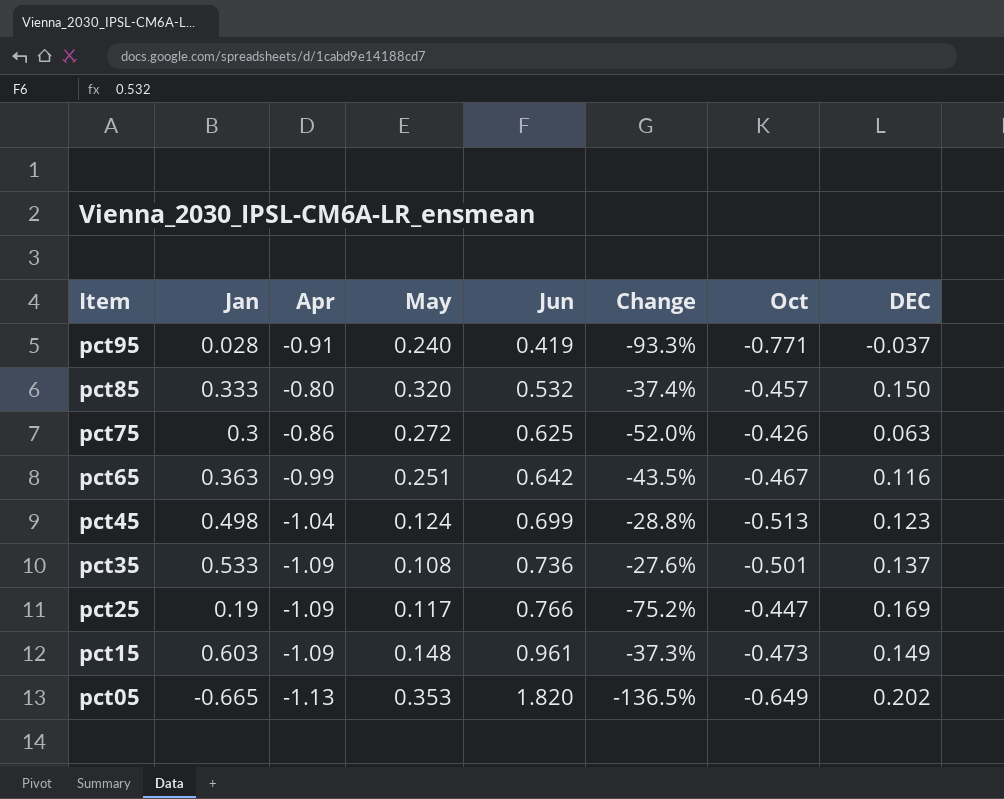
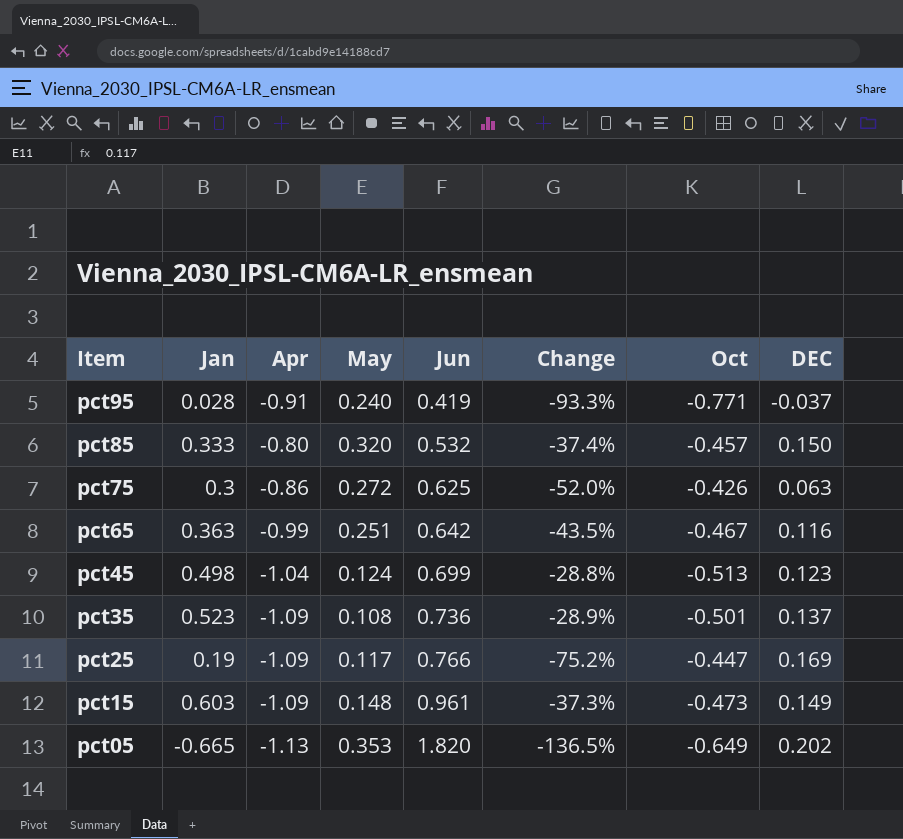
pct35 | Jan: 0.533 -> 0.523
pct35 | Change: -27.6% -> -28.9%

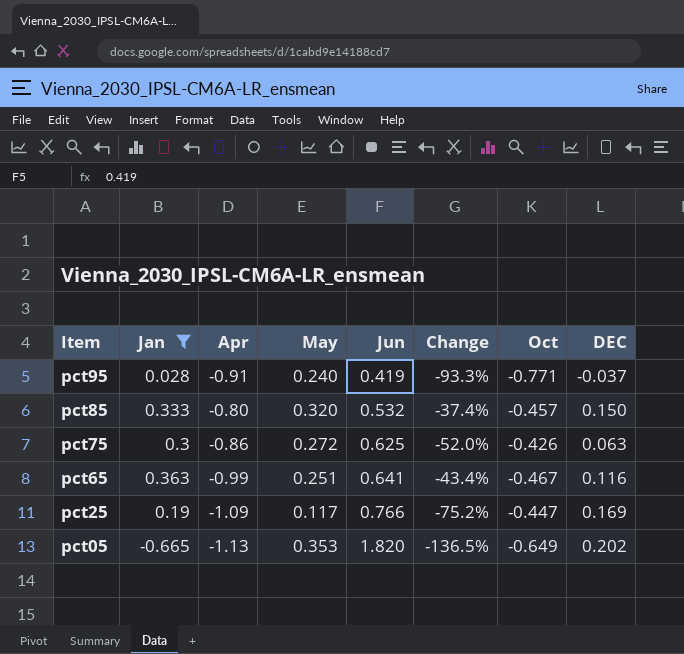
filter: none -> Jan <= 0.363
pct65 | Jun: 0.642 -> 0.641
pct65 | Change: -43.5% -> -43.4%

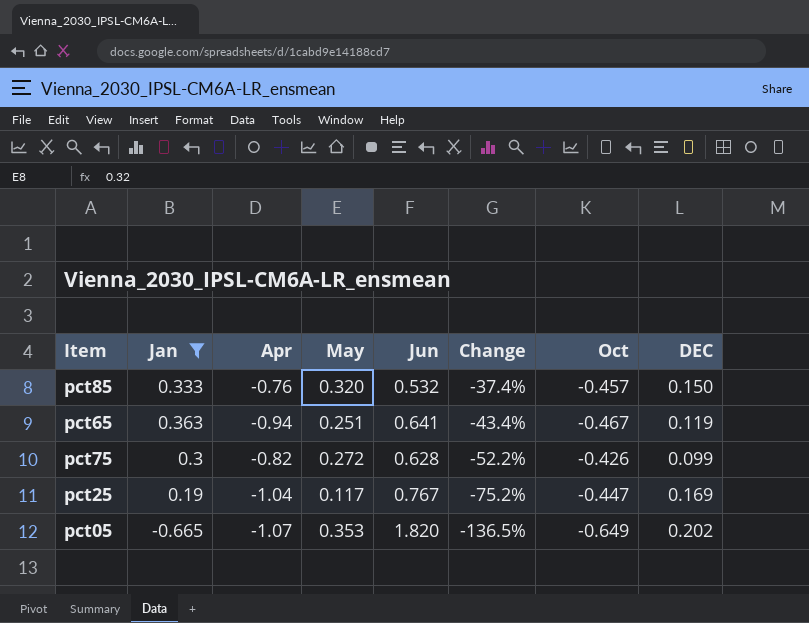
row order: Item descending -> Change descending
row pct95: 0.028 | -0.91 | 0.240 | 0.419 | -93.3% | -0.771 | -0.037 -> none
pct85 | Apr: -0.80 -> -0.76
pct65 | Apr: -0.99 -> -0.94
pct65 | DEC: 0.116 -> 0.119
pct75 | Apr: -0.86 -> -0.82
pct75 | Jun: 0.625 -> 0.628
pct75 | Change: -52.0% -> -52.2%
pct75 | DEC: 0.063 -> 0.099
pct25 | Apr: -1.09 -> -1.04
pct25 | Jun: 0.766 -> 0.767
pct05 | Apr: -1.13 -> -1.07

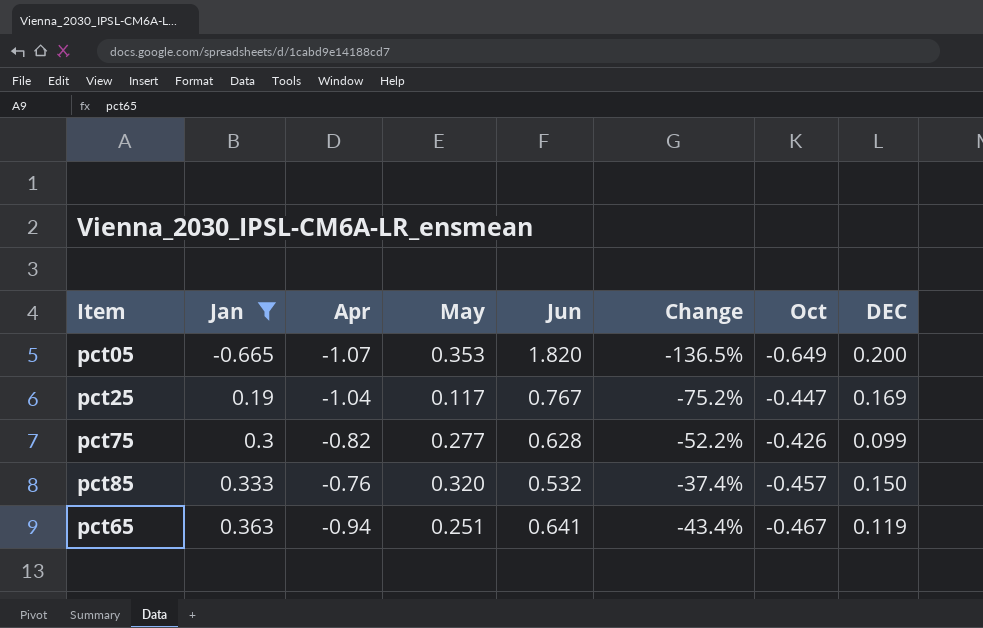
row order: Change descending -> Jan ascending
pct05 | DEC: 0.202 -> 0.200
pct75 | May: 0.272 -> 0.277

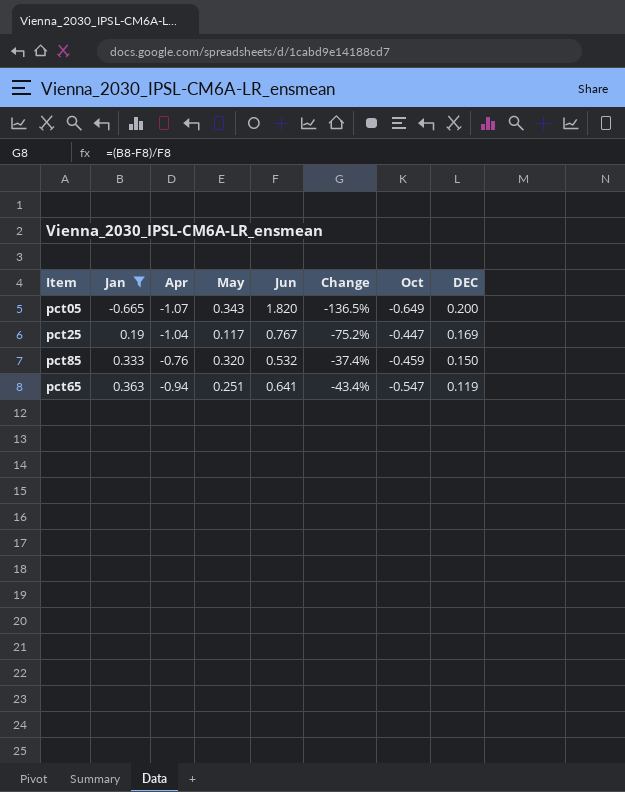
row pct75: 0.3 | -0.82 | 0.277 | 0.628 | -52.2% | -0.426 | 0.099 -> none
pct05 | May: 0.353 -> 0.343
pct85 | Oct: -0.457 -> -0.459
pct65 | Oct: -0.467 -> -0.547

